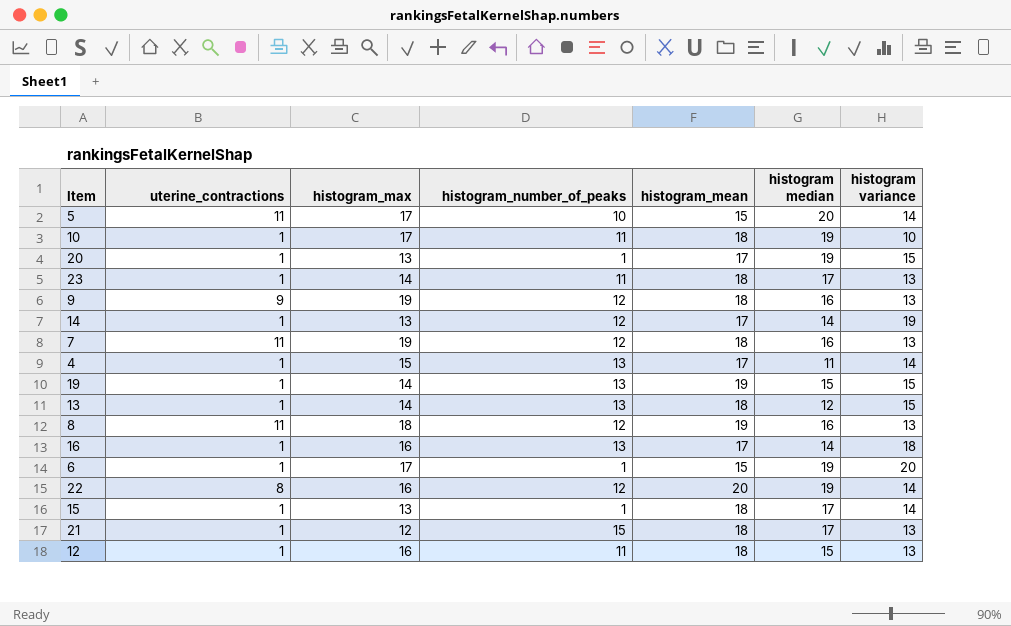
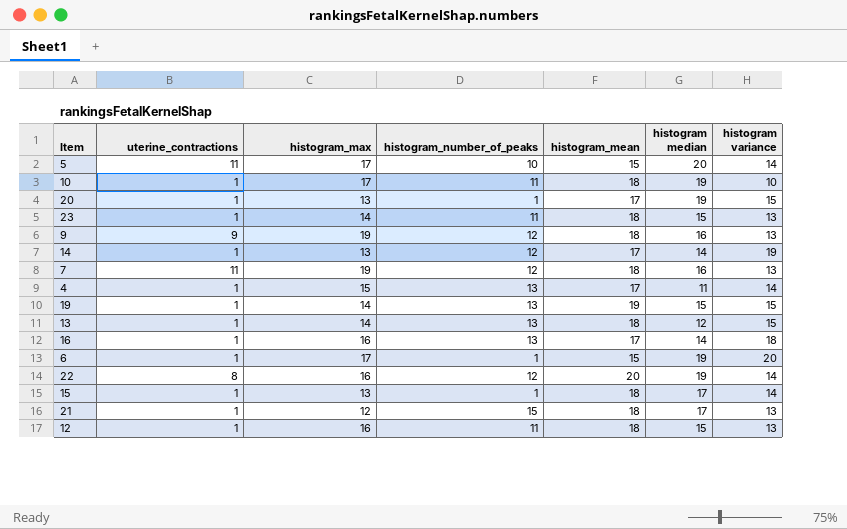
row 8: 11 | 18 | 12 | 19 | 16 | 13 -> none
23 | histogram median: 17 -> 15

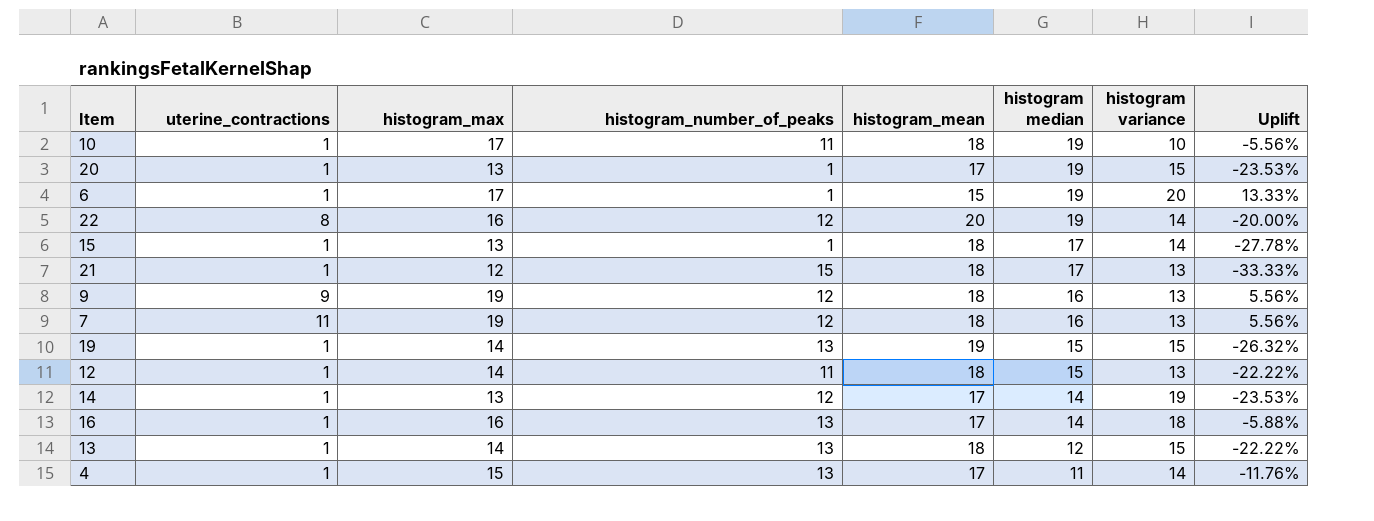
row order: none -> histogram median descending
column Uplift | formula: none -> ([histogram_max] - [histogram_mean]) / [histogram_mean]
row 5: 11 | 17 | 10 | 15 | 20 | 14 -> none
row 23: 1 | 14 | 11 | 18 | 15 | 13 -> none
12 | histogram_max: 16 -> 14

